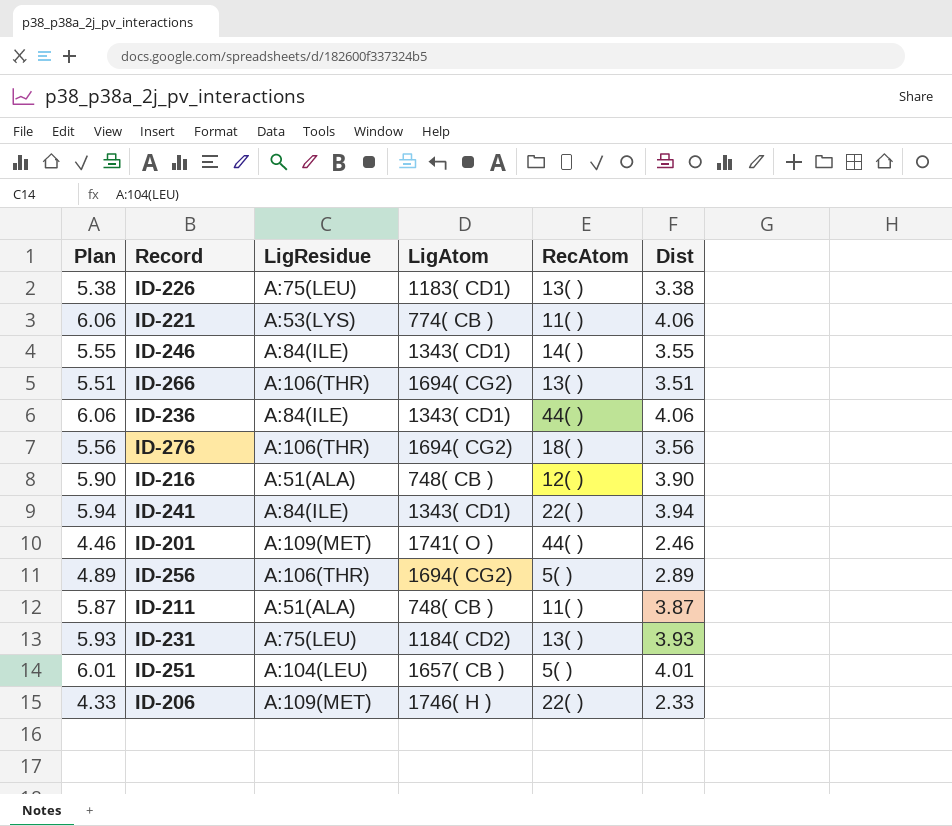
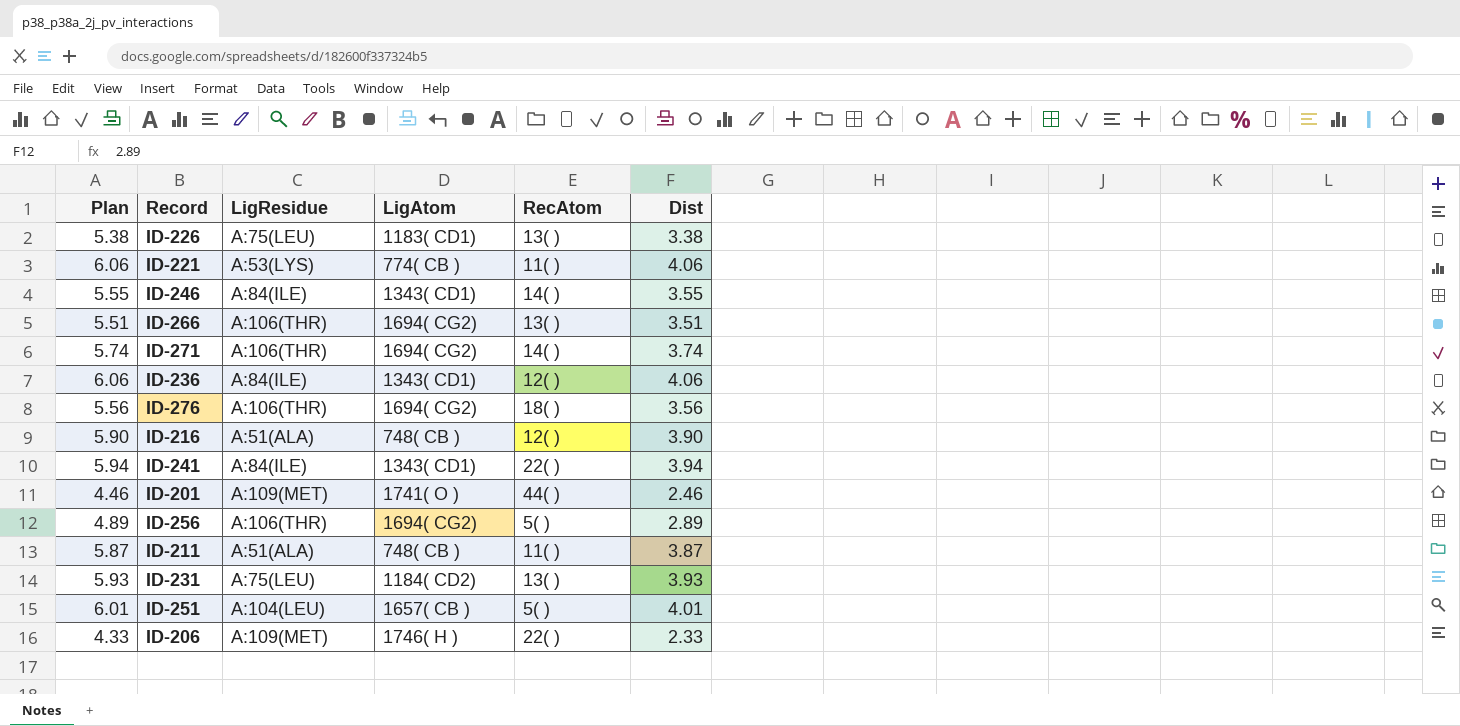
row ID-271: none -> 5.74 | A:106(THR) | 1694( CG2) | 14( ) | 3.74
ID-236 | RecAtom: 44( ) -> 12( )

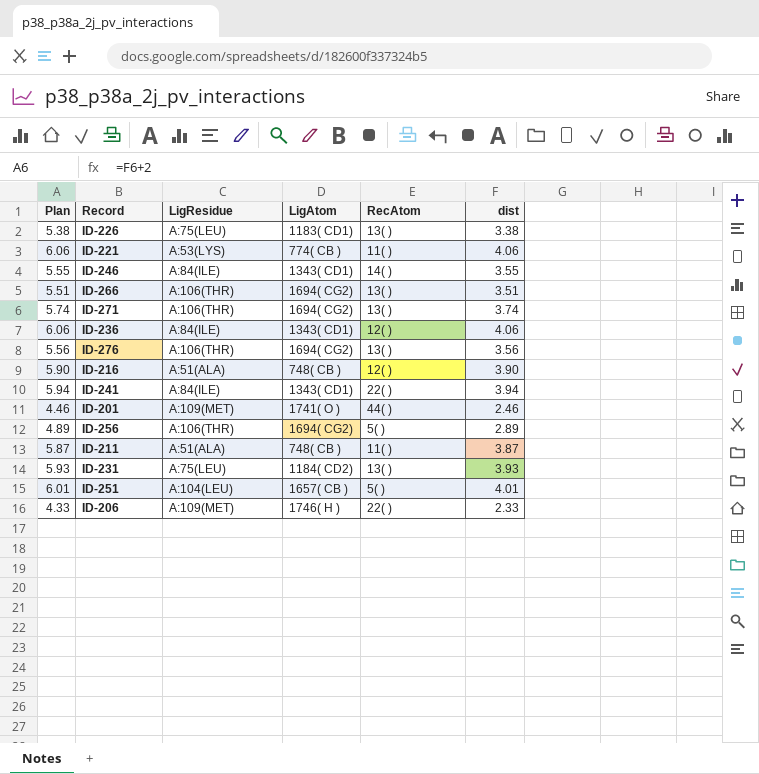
column name: Dist -> dist
ID-271 | RecAtom: 14( ) -> 13( )
ID-276 | RecAtom: 18( ) -> 13( )

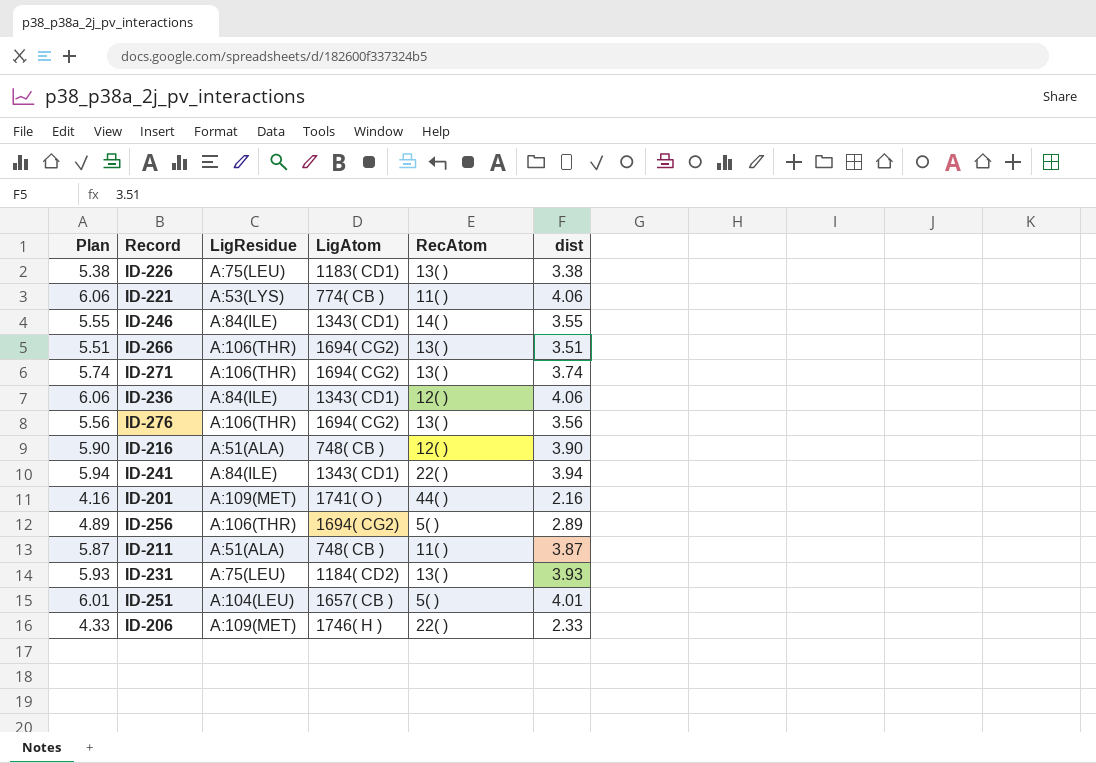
ID-201 | Plan: 4.46 -> 4.16
ID-201 | dist: 2.46 -> 2.16

